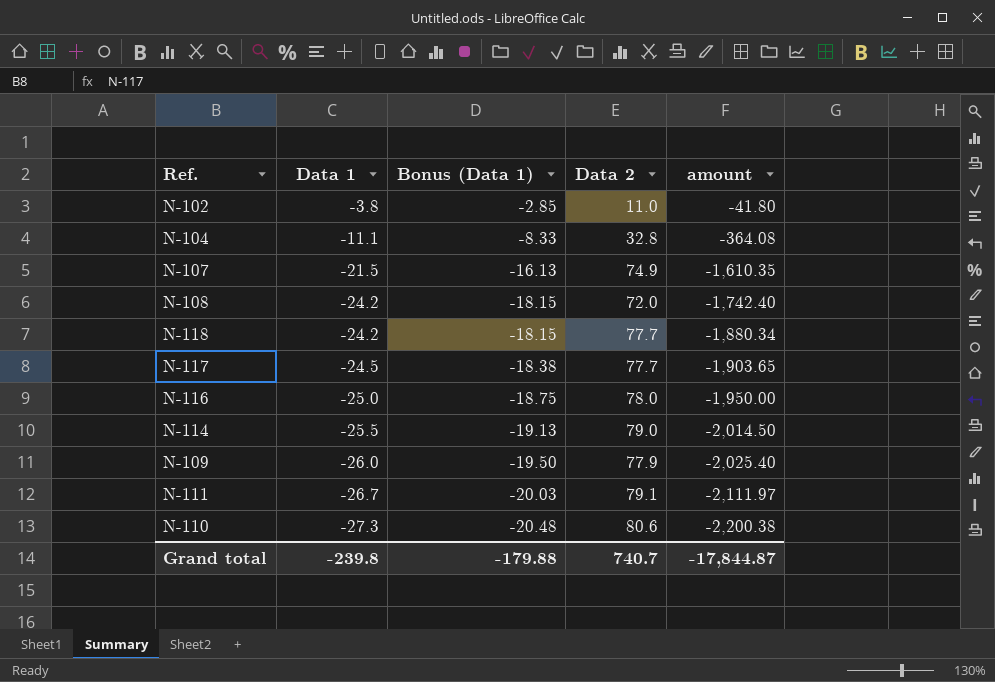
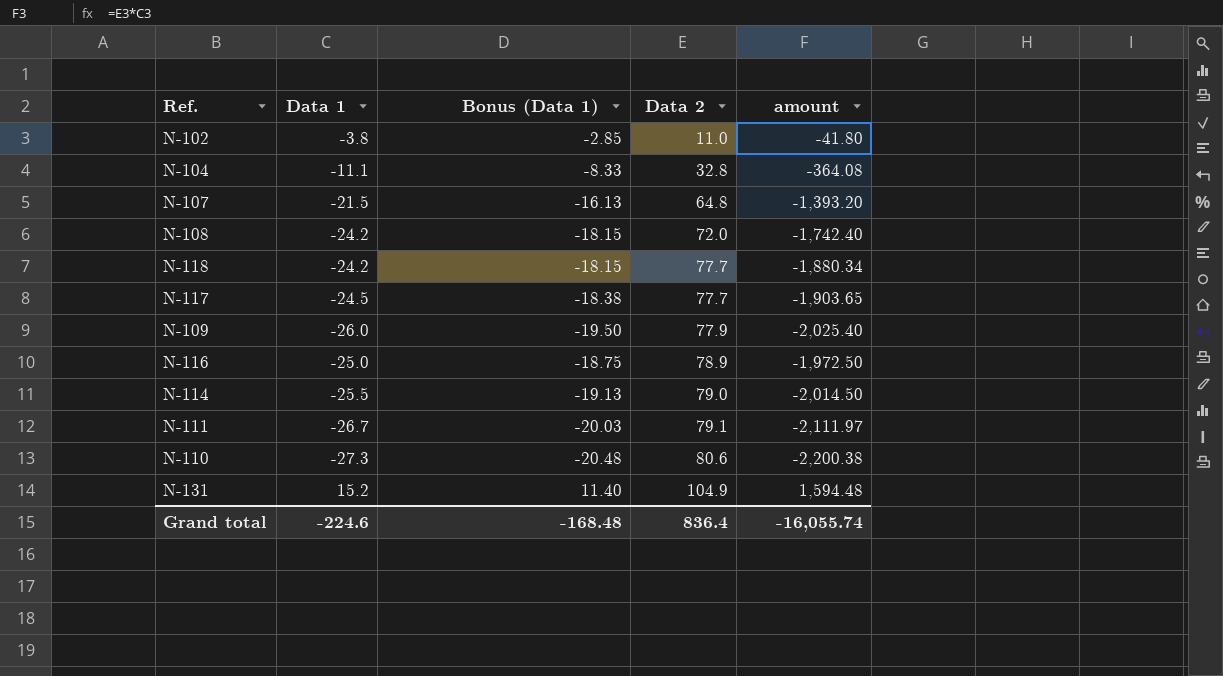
row order: Data 1 descending -> Data 2 ascending
N-107 | Data 2: 74.9 -> 64.8
N-107 | amount: -1,610.35 -> -1,393.20
N-116 | Data 2: 78.0 -> 78.9
N-116 | amount: -1,950.00 -> -1,972.50
row N-131: none -> 15.2 | 11.40 | 104.9 | 1,594.48
Grand total | Data 1: -239.8 -> -224.6
Grand total | Bonus (Data 1): -179.88 -> -168.48
Grand total | Data 2: 740.7 -> 836.4
Grand total | amount: -17,844.87 -> -16,055.74

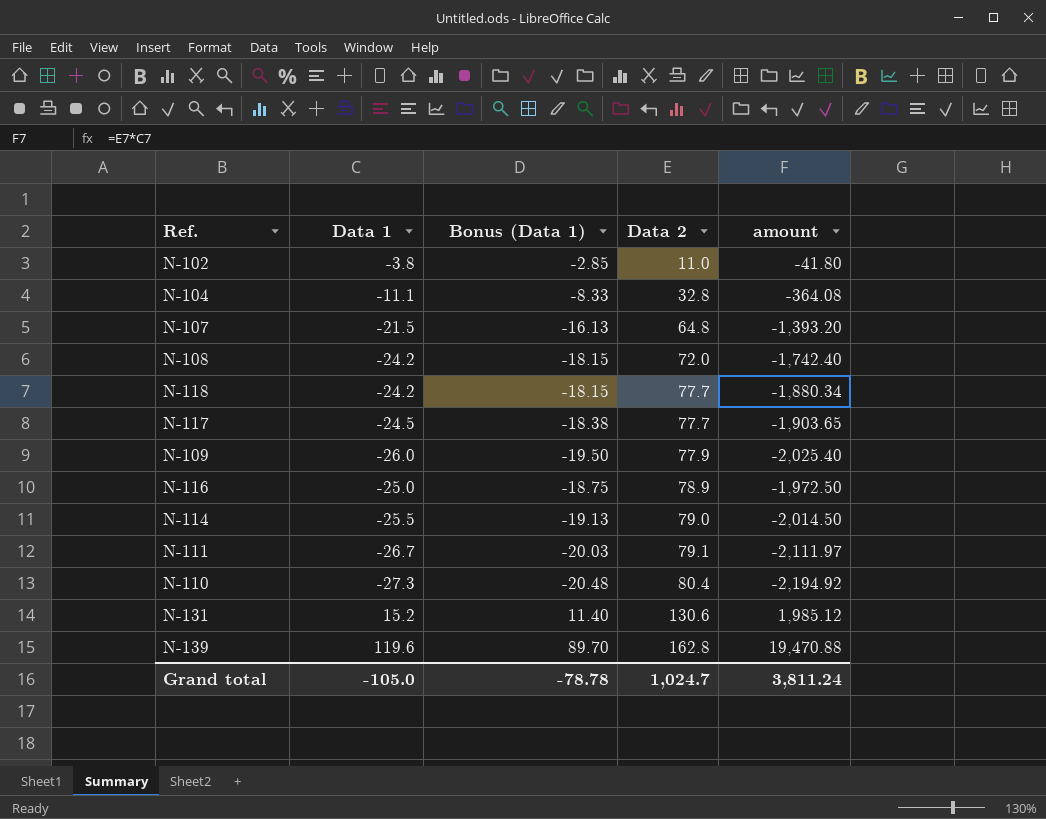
N-110 | Data 2: 80.6 -> 80.4
N-110 | amount: -2,200.38 -> -2,194.92
N-131 | Data 2: 104.9 -> 130.6
N-131 | amount: 1,594.48 -> 1,985.12
row N-139: none -> 119.6 | 89.70 | 162.8 | 19,470.88
Grand total | Data 1: -224.6 -> -105.0
Grand total | Bonus (Data 1): -168.48 -> -78.78
Grand total | Data 2: 836.4 -> 1,024.7
Grand total | amount: -16,055.74 -> 3,811.24

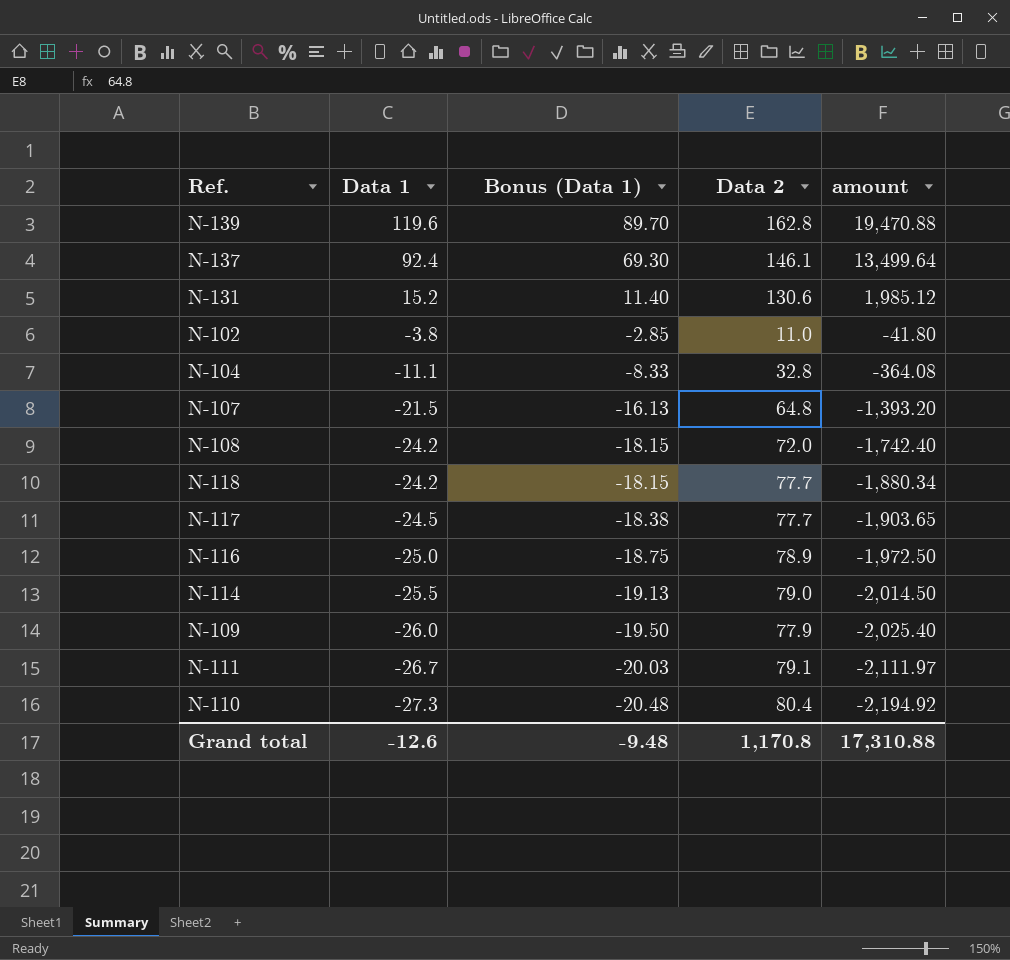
row order: Data 2 ascending -> Data 1 descending
row N-137: none -> 92.4 | 69.30 | 146.1 | 13,499.64
Grand total | Data 1: -105.0 -> -12.6
Grand total | Bonus (Data 1): -78.78 -> -9.48
Grand total | Data 2: 1,024.7 -> 1,170.8
Grand total | amount: 3,811.24 -> 17,310.88

